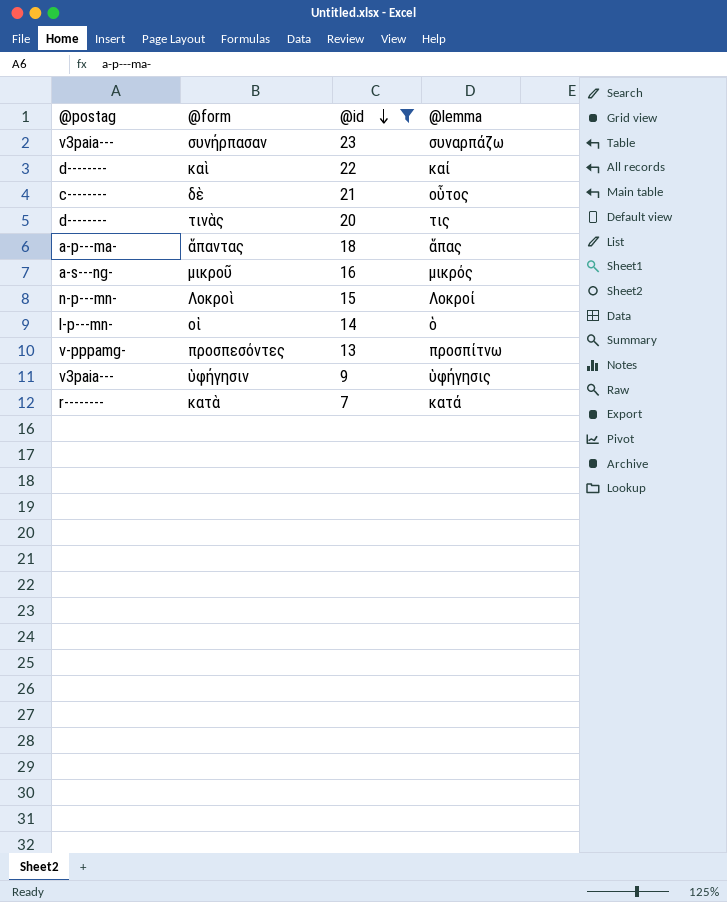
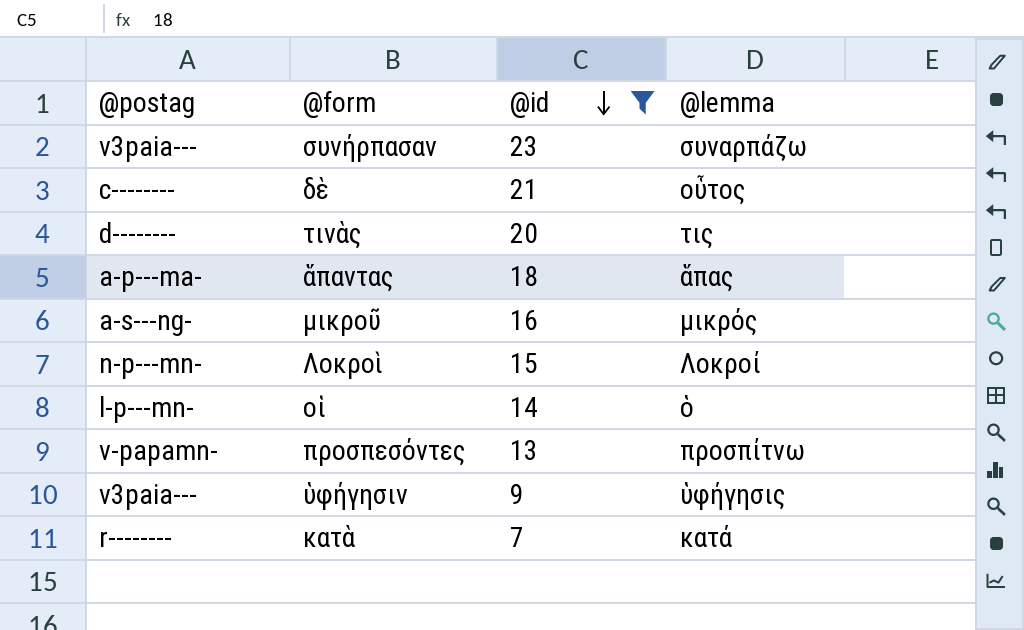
row καὶ: d-------- | 22 | καί -> none
προσπεσόντες | @postag: v-pppamg- -> v-papamn-

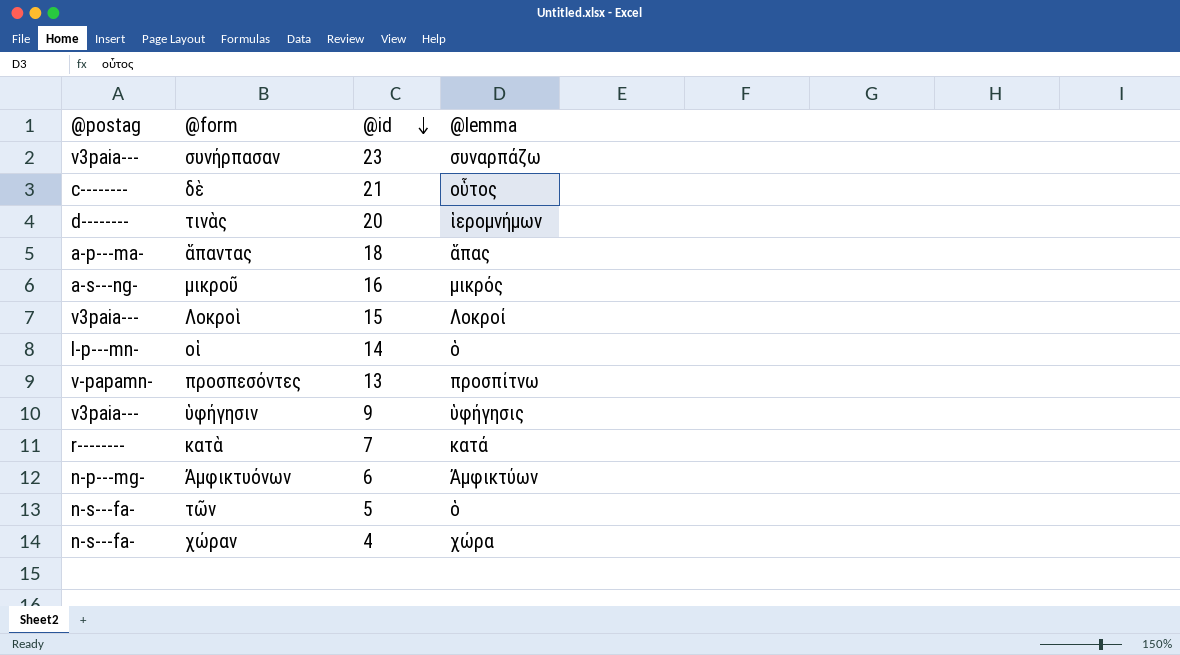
filter: @id >= 7 -> none
τινὰς | @lemma: τις -> ἱερομνήμων
Λοκροὶ | @postag: n-p---mn- -> v3paia---

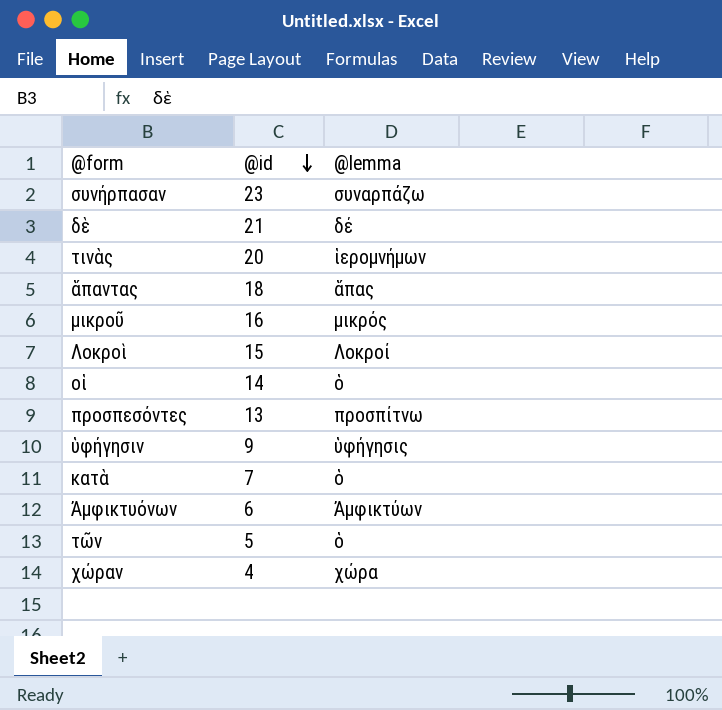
column @postag | position: 1 -> none
δὲ | @lemma: οὗτος -> δέ
κατὰ | @lemma: κατά -> ὁ

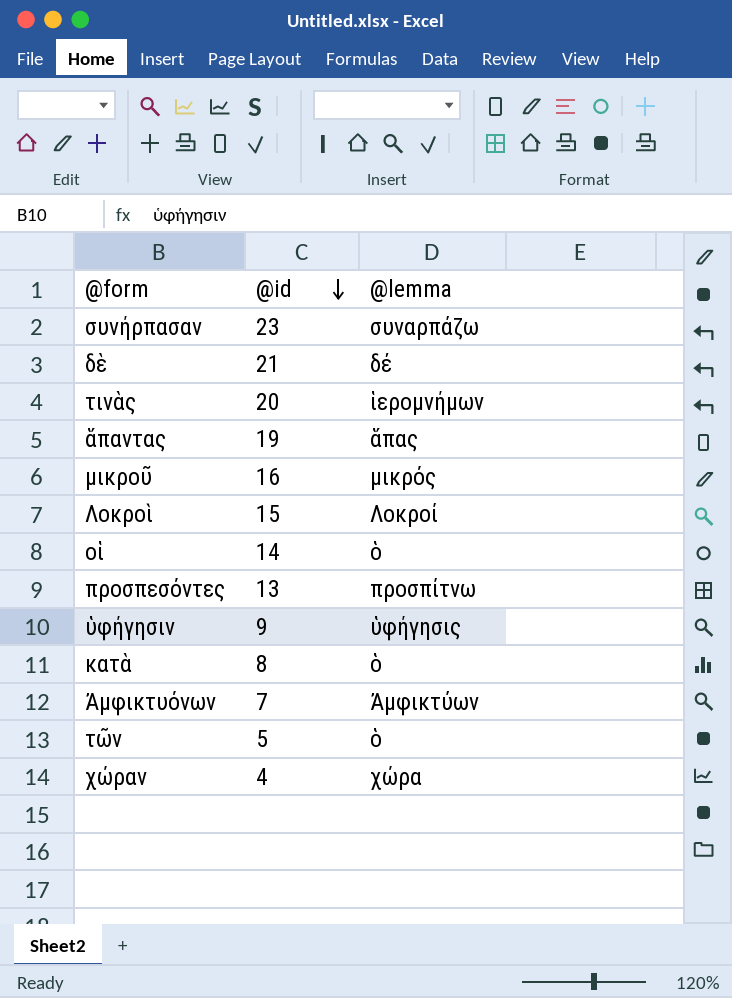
ἅπαντας | @id: 18 -> 19
κατὰ | @id: 7 -> 8
Ἀμφικτυόνων | @id: 6 -> 7

